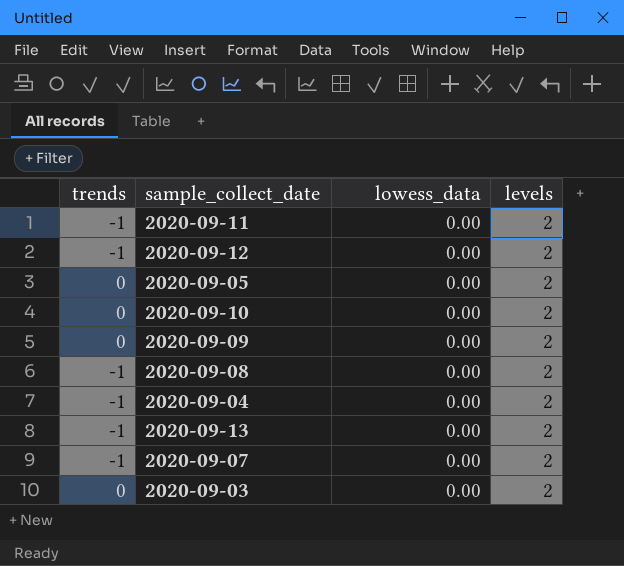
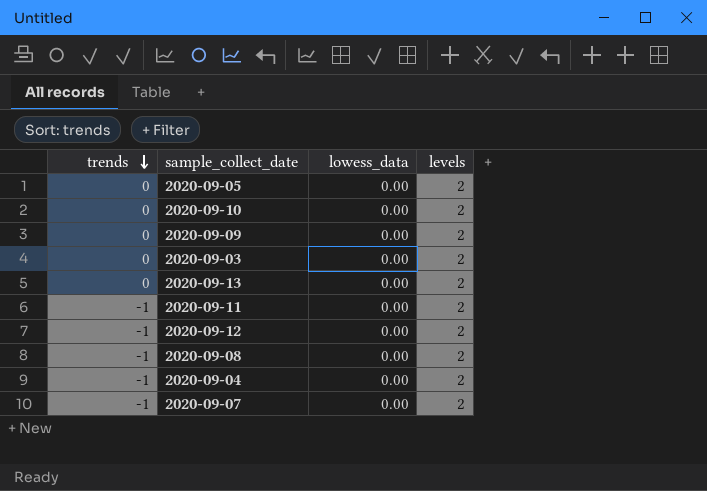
row order: none -> trends descending
2020-09-13 | trends: -1 -> 0

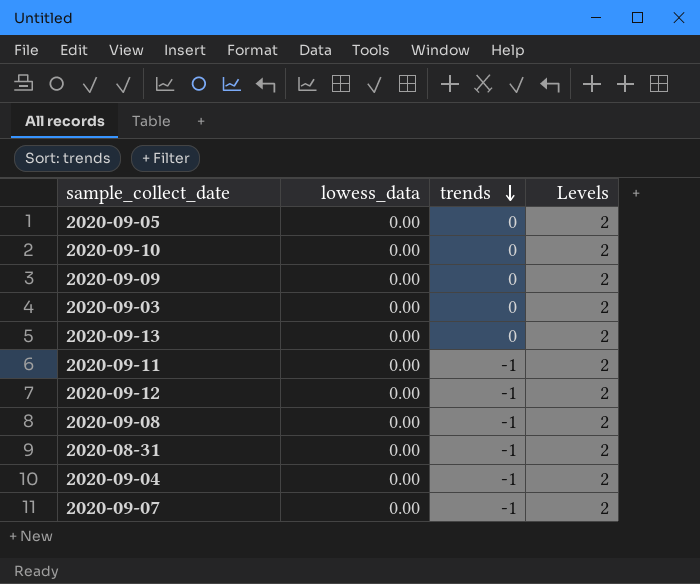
column trends | position: 1 -> 3
column name: levels -> Levels
row 2020-08-31: none -> 0.00 | -1 | 2

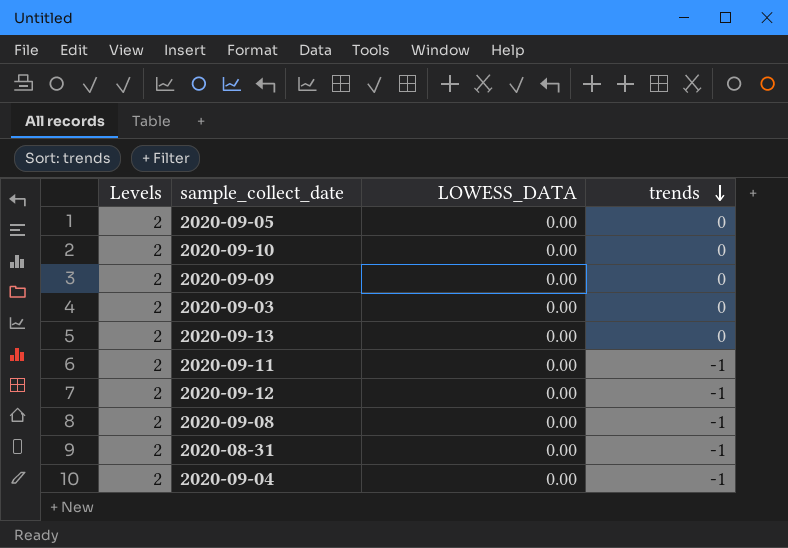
column Levels | position: 4 -> 1
column name: lowess_data -> LOWESS_DATA
row 2020-09-07: 0.00 | -1 | 2 -> none

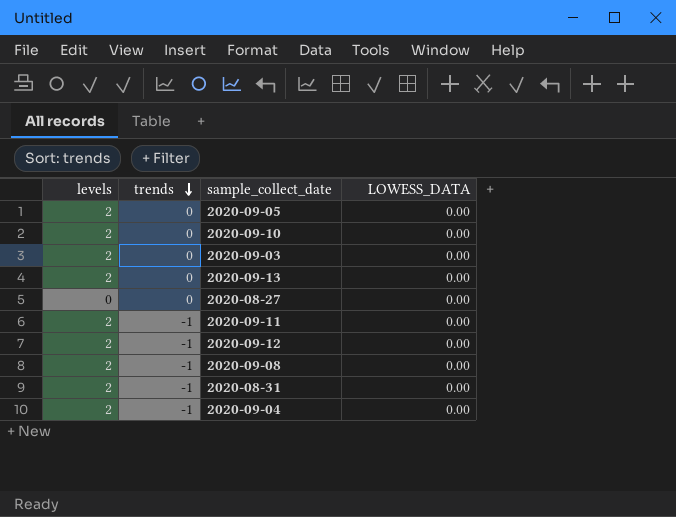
column name: Levels -> levels
column trends | position: 4 -> 2
row 2020-09-09: 2 | 0.00 | 0 -> none
row 2020-08-27: none -> 0 | 0 | 0.00

